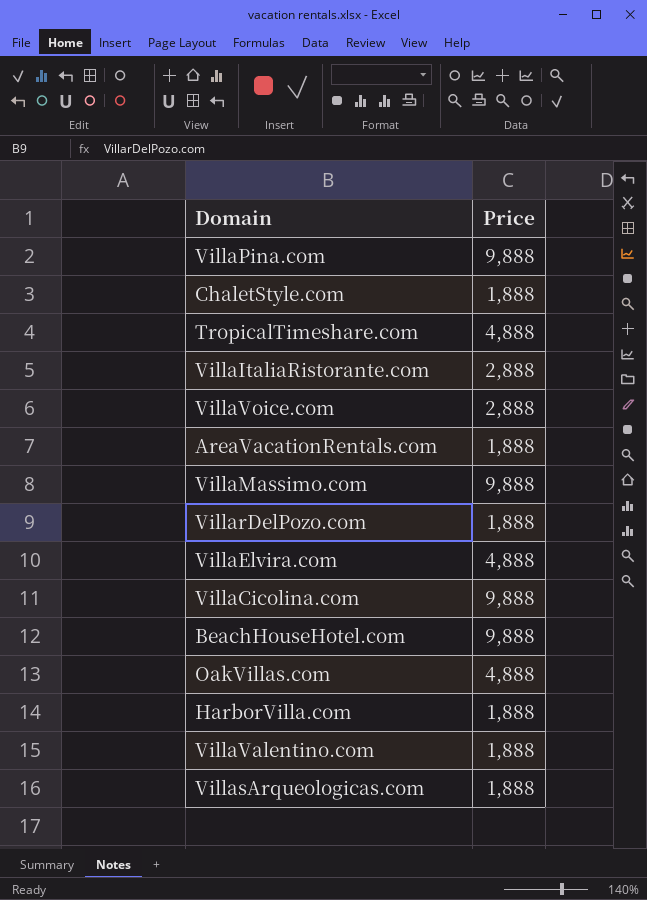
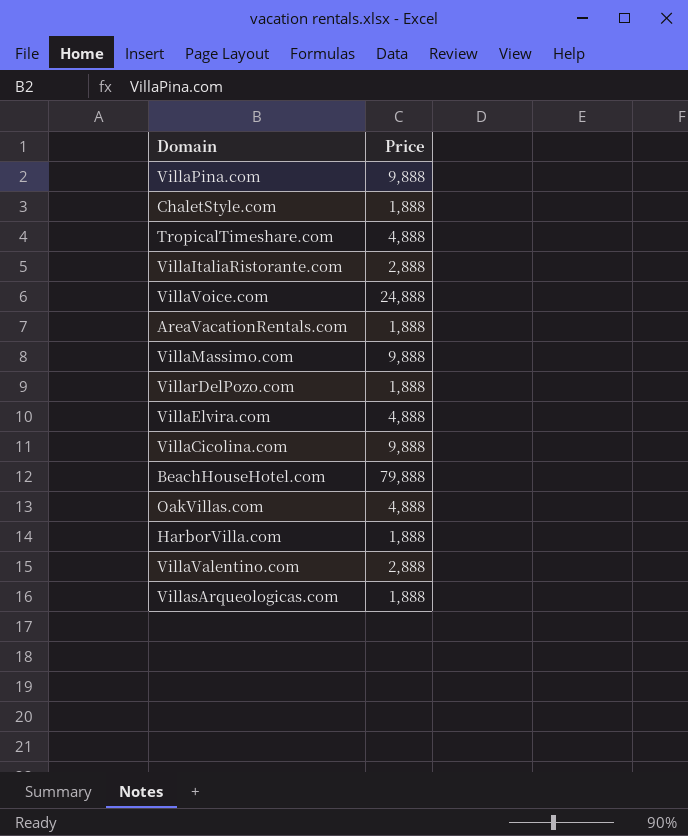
VillaVoice.com | Price: 2,888 -> 24,888
BeachHouseHotel.com | Price: 9,888 -> 79,888
VillaValentino.com | Price: 1,888 -> 2,888

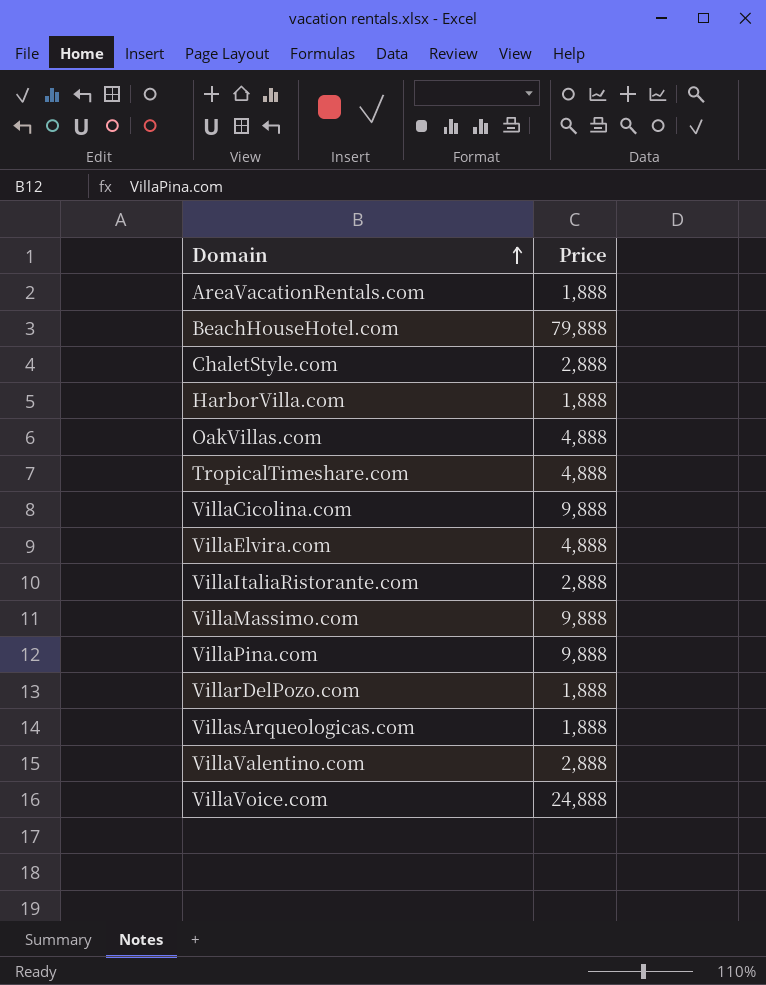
row order: none -> Domain ascending
ChaletStyle.com | Price: 1,888 -> 2,888

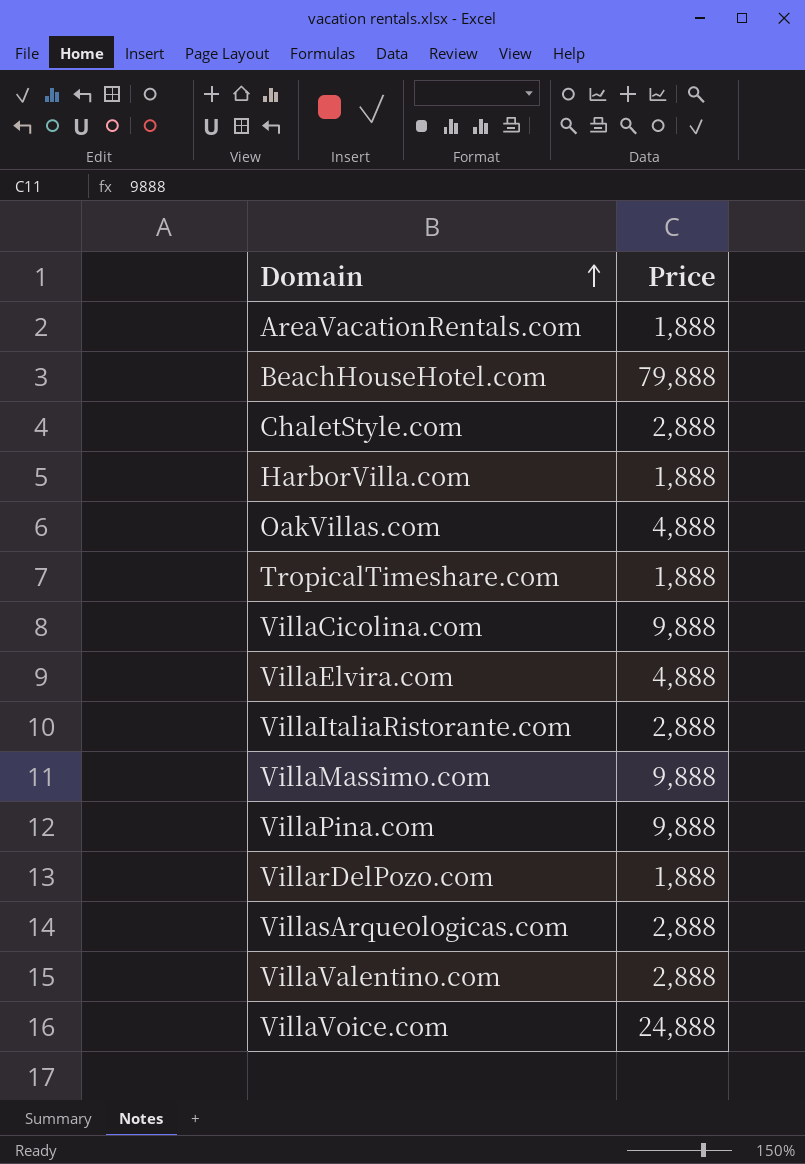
TropicalTimeshare.com | Price: 4,888 -> 1,888
VillasArqueologicas.com | Price: 1,888 -> 2,888

